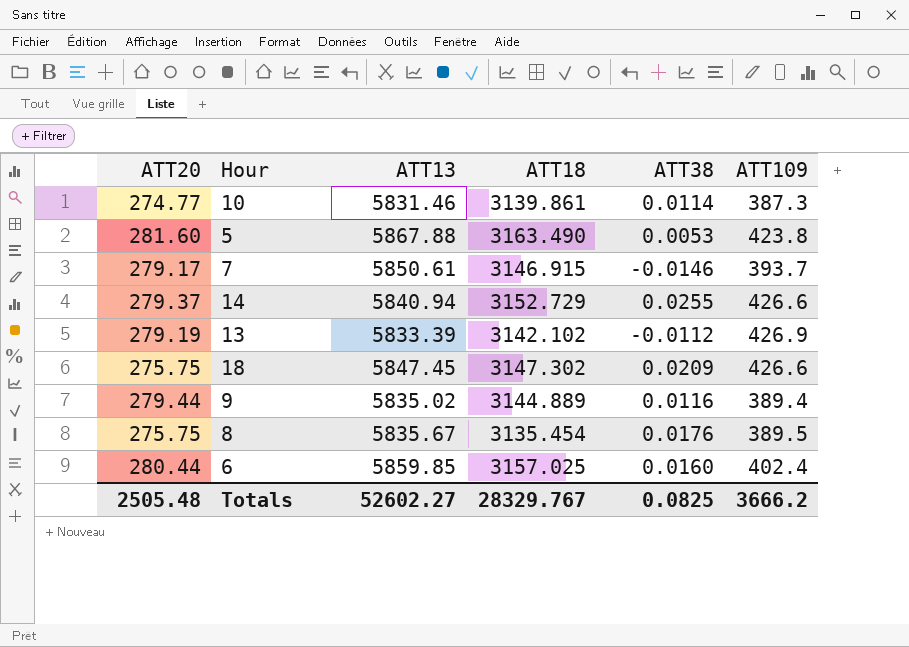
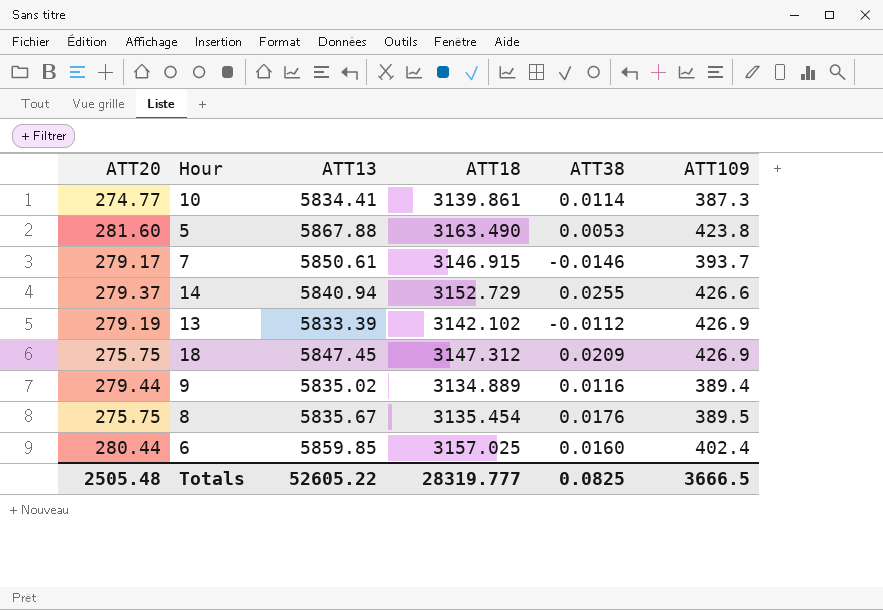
10 | ATT13: 5831.46 -> 5834.41
18 | ATT18: 3147.302 -> 3147.312
18 | ATT109: 426.6 -> 426.9
9 | ATT18: 3144.889 -> 3134.889
Totals | ATT13: 52602.27 -> 52605.22
Totals | ATT18: 28329.767 -> 28319.777
Totals | ATT109: 3666.2 -> 3666.5

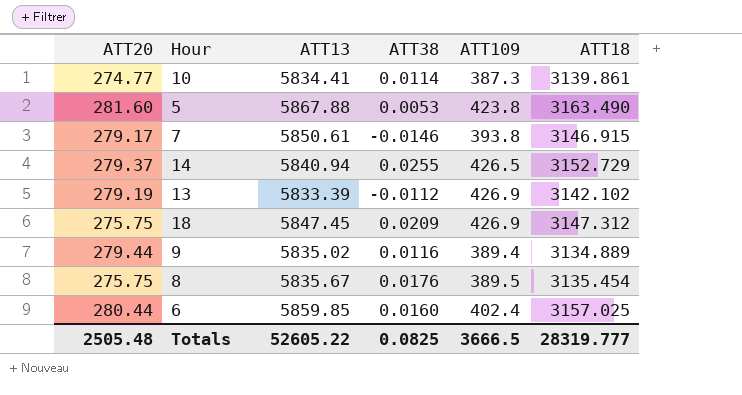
column ATT18 | position: 4 -> 6
7 | ATT109: 393.7 -> 393.8
14 | ATT109: 426.6 -> 426.5

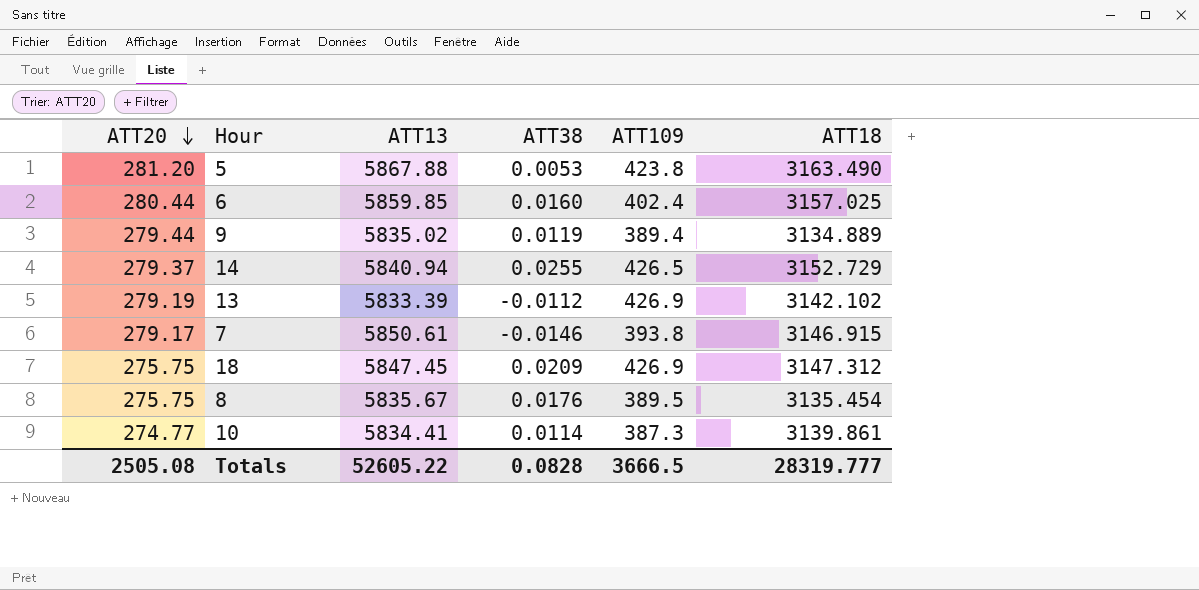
row order: none -> ATT20 descending
5 | ATT20: 281.60 -> 281.20
9 | ATT38: 0.0116 -> 0.0119
Totals | ATT20: 2505.48 -> 2505.08
Totals | ATT38: 0.0825 -> 0.0828

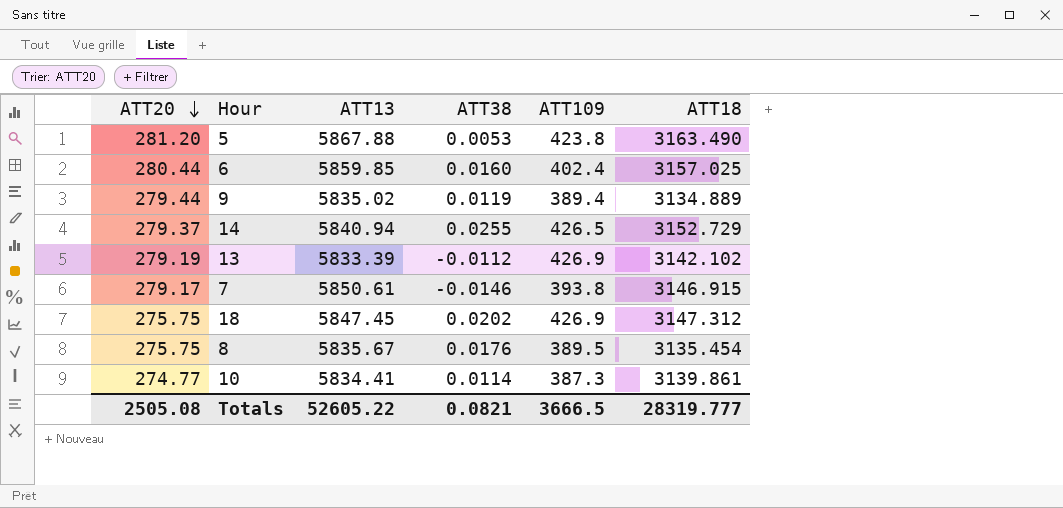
18 | ATT38: 0.0209 -> 0.0202
Totals | ATT38: 0.0828 -> 0.0821

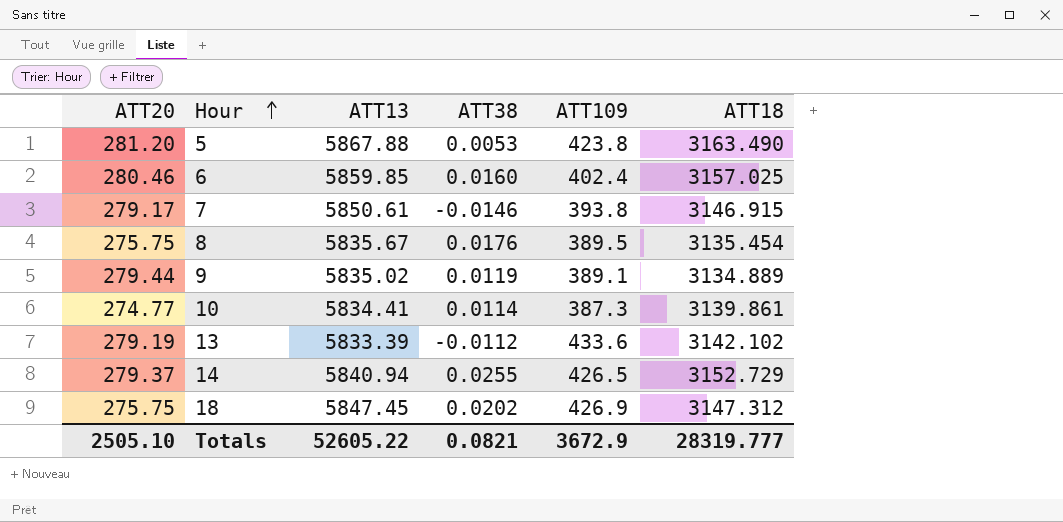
row order: ATT20 descending -> Hour ascending
6 | ATT20: 280.44 -> 280.46
9 | ATT109: 389.4 -> 389.1
13 | ATT109: 426.9 -> 433.6
Totals | ATT20: 2505.08 -> 2505.10
Totals | ATT109: 3666.5 -> 3672.9

